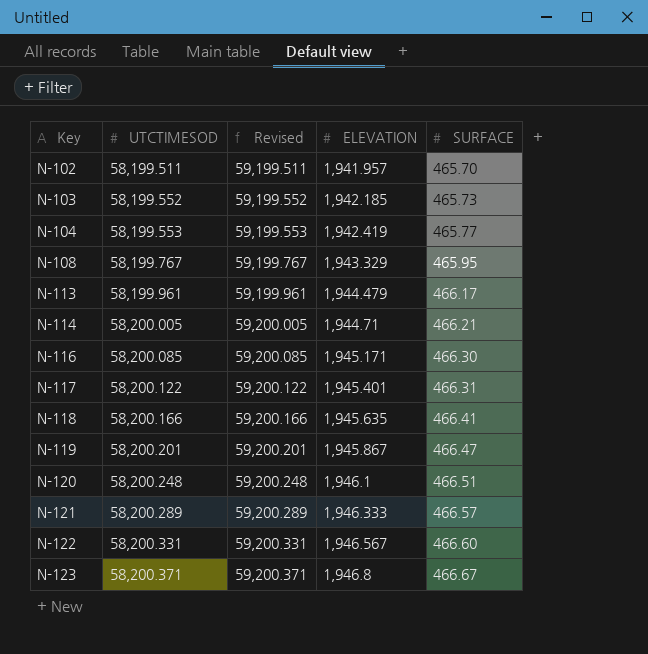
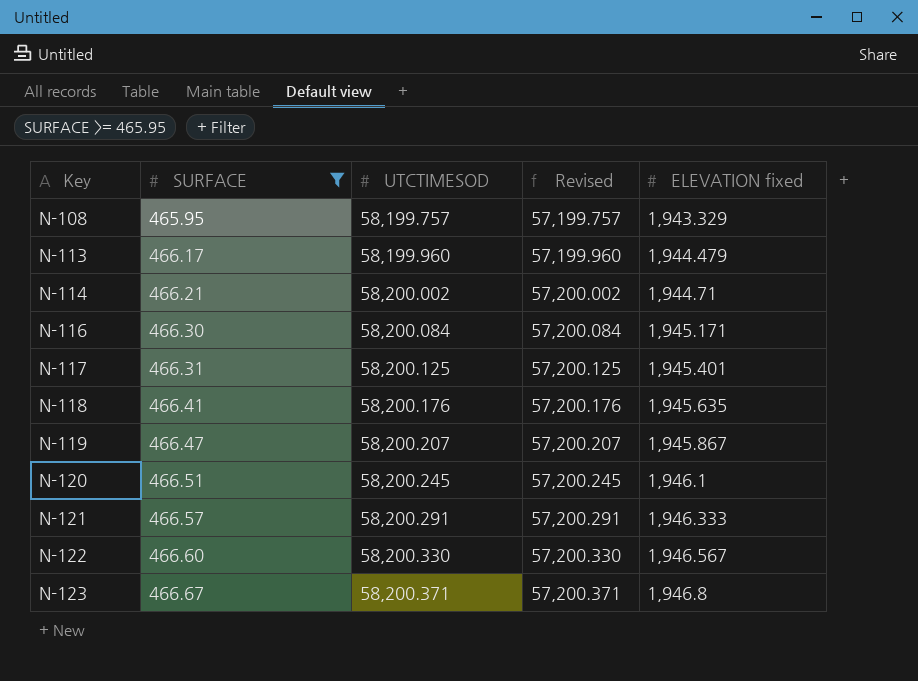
filter: none -> SURFACE >= 465.95
column SURFACE | position: 5 -> 2
column Revised | formula: [UTCTIMESOD] + 1000 -> [UTCTIMESOD] - 1000
column name: ELEVATION -> ELEVATION fixed
N-108 | UTCTIMESOD: 58,199.767 -> 58,199.757
N-113 | UTCTIMESOD: 58,199.961 -> 58,199.960
N-114 | UTCTIMESOD: 58,200.005 -> 58,200.002
N-116 | UTCTIMESOD: 58,200.085 -> 58,200.084
N-117 | UTCTIMESOD: 58,200.122 -> 58,200.125
N-118 | UTCTIMESOD: 58,200.166 -> 58,200.176
N-119 | UTCTIMESOD: 58,200.201 -> 58,200.207
N-120 | UTCTIMESOD: 58,200.248 -> 58,200.245
N-121 | UTCTIMESOD: 58,200.289 -> 58,200.291
N-122 | UTCTIMESOD: 58,200.331 -> 58,200.330

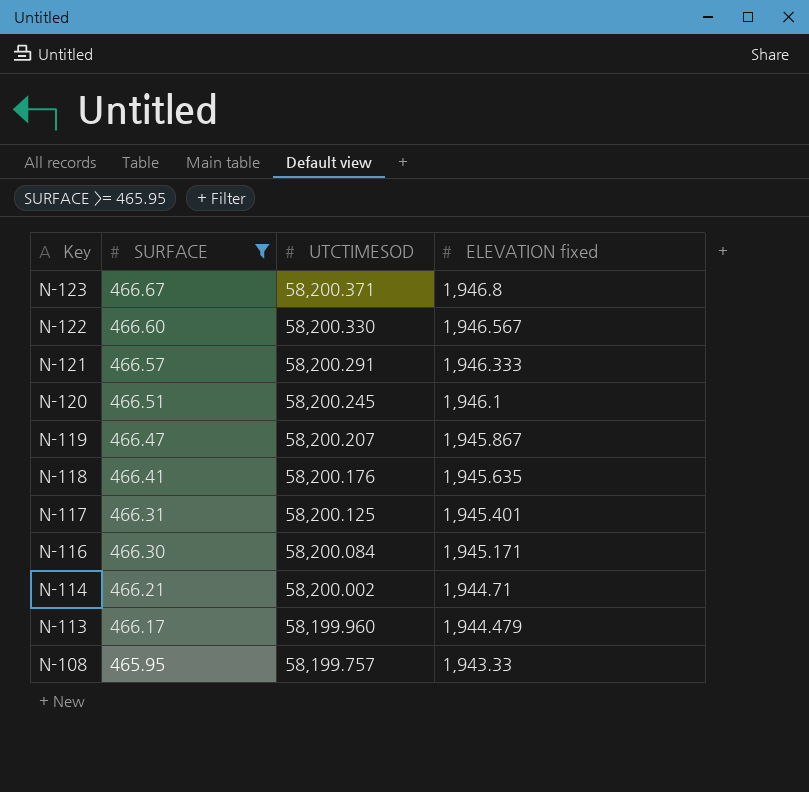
row order: Key ascending -> Key descending
column Revised | formula: [UTCTIMESOD] - 1000 -> none
N-108 | ELEVATION fixed: 1,943.329 -> 1,943.33

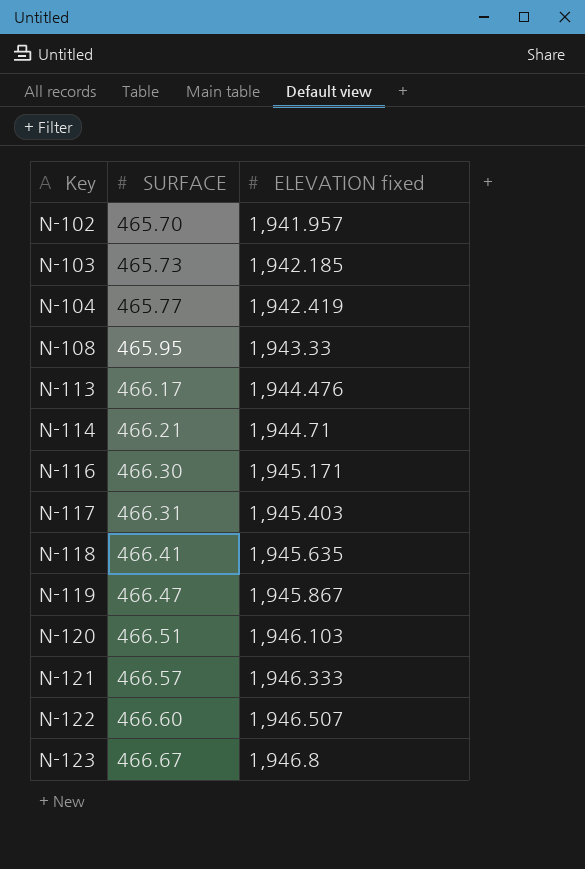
filter: SURFACE >= 465.95 -> none
row order: Key descending -> Key ascending
column UTCTIMESOD | position: 3 -> none
N-113 | ELEVATION fixed: 1,944.479 -> 1,944.476
N-117 | ELEVATION fixed: 1,945.401 -> 1,945.403
N-120 | ELEVATION fixed: 1,946.1 -> 1,946.103
N-122 | ELEVATION fixed: 1,946.567 -> 1,946.507

